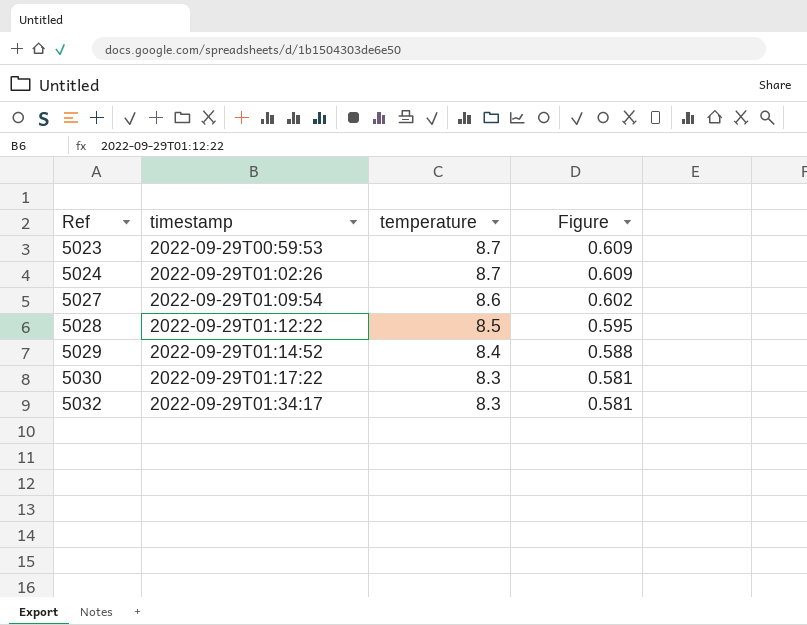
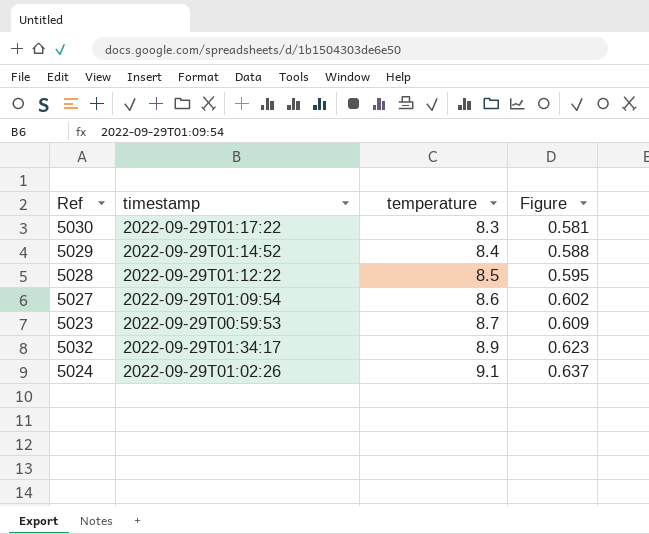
row order: Ref ascending -> temperature ascending
5032 | temperature: 8.3 -> 8.9
5032 | Figure: 0.581 -> 0.623
5024 | temperature: 8.7 -> 9.1
5024 | Figure: 0.609 -> 0.637

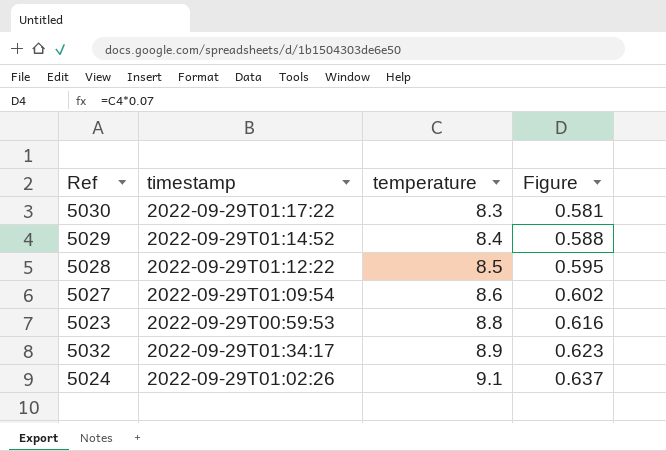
5023 | temperature: 8.7 -> 8.8
5023 | Figure: 0.609 -> 0.616

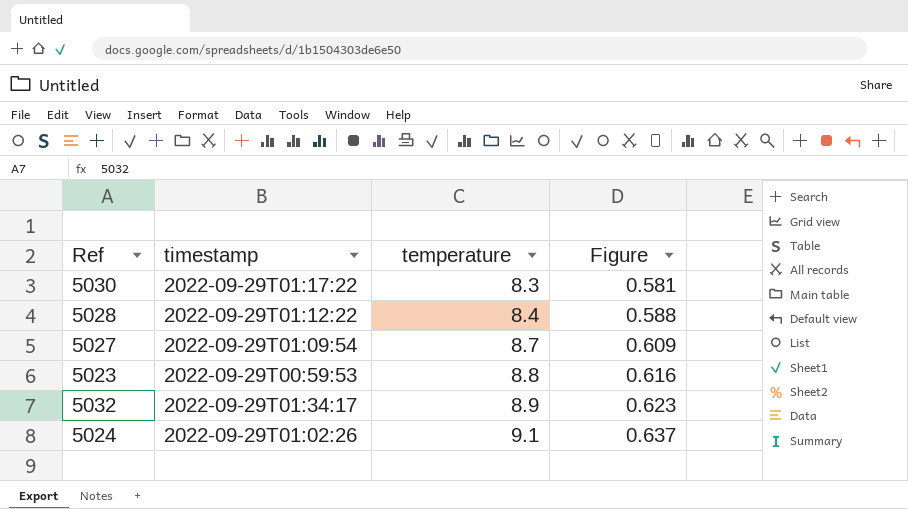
row 5029: 2022-09-29T01:14:52 | 8.4 | 0.588 -> none
5028 | temperature: 8.5 -> 8.4
5028 | Figure: 0.595 -> 0.588
5027 | temperature: 8.6 -> 8.7
5027 | Figure: 0.602 -> 0.609

